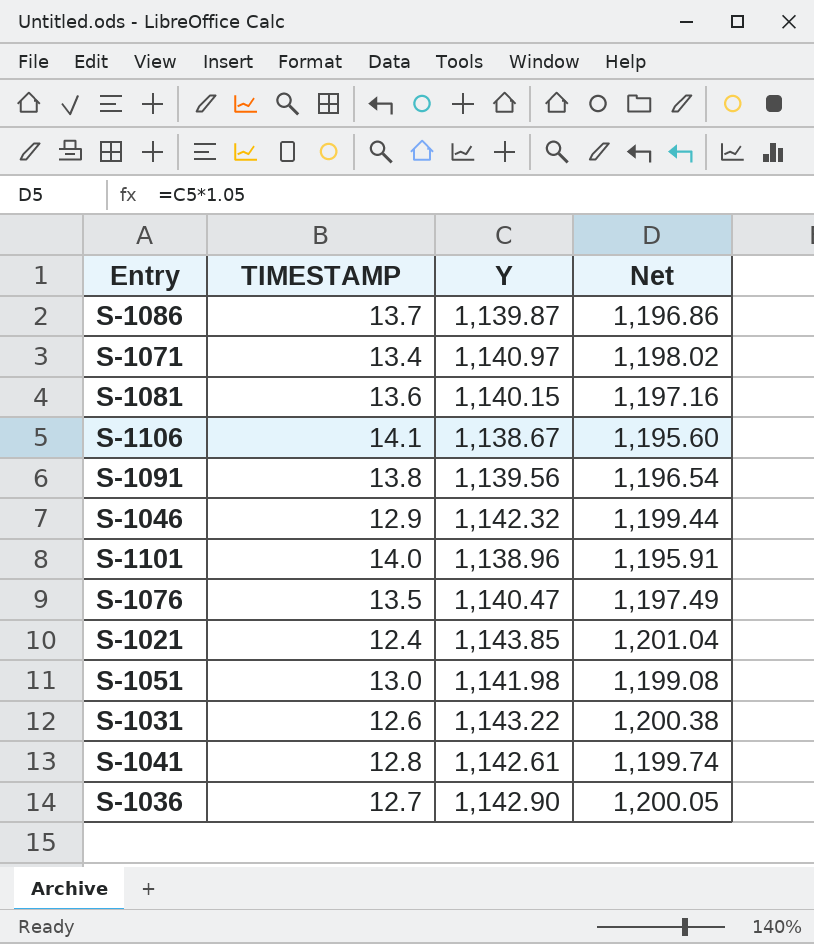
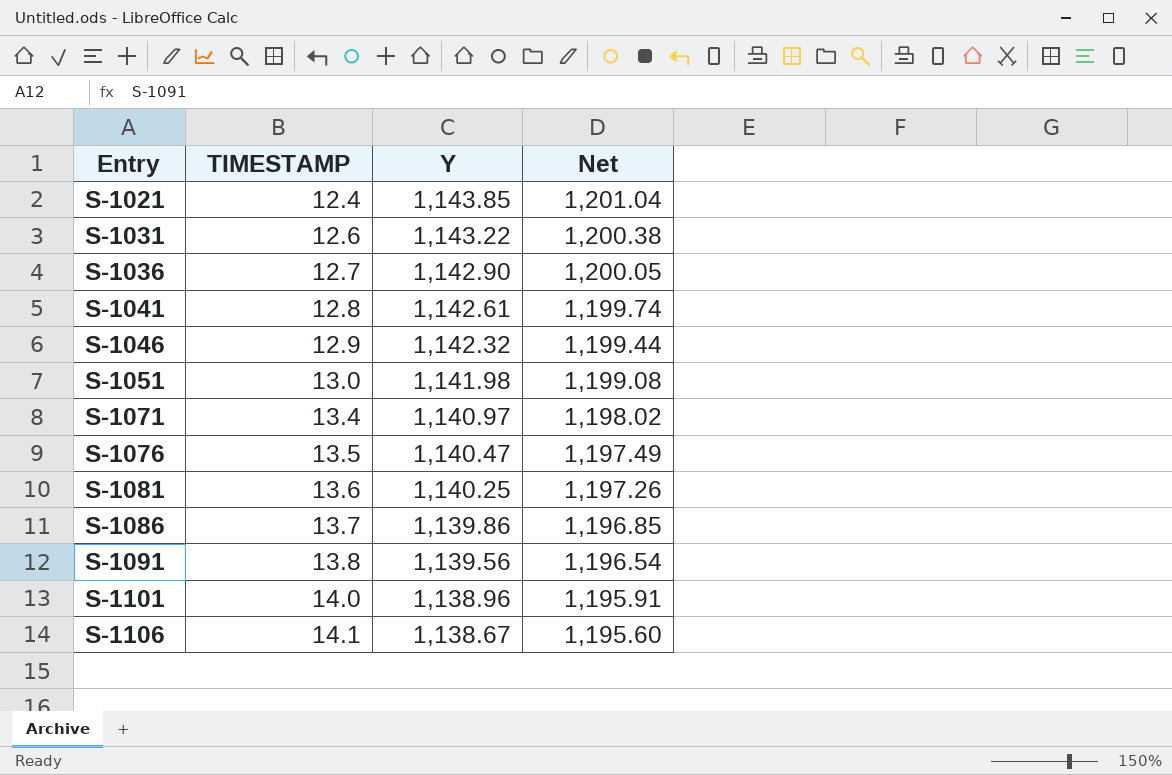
row order: none -> Entry ascending
S-1081 | Y: 1,140.15 -> 1,140.25
S-1081 | Net: 1,197.16 -> 1,197.26
S-1086 | Y: 1,139.87 -> 1,139.86
S-1086 | Net: 1,196.86 -> 1,196.85

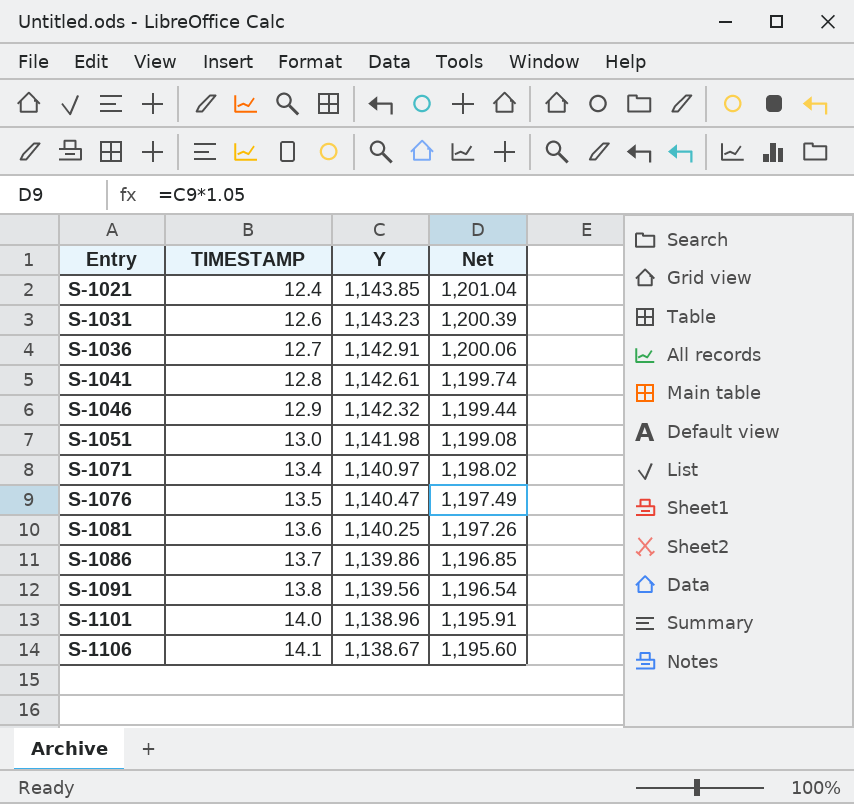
S-1031 | Y: 1,143.22 -> 1,143.23
S-1031 | Net: 1,200.38 -> 1,200.39
S-1036 | Y: 1,142.90 -> 1,142.91
S-1036 | Net: 1,200.05 -> 1,200.06

